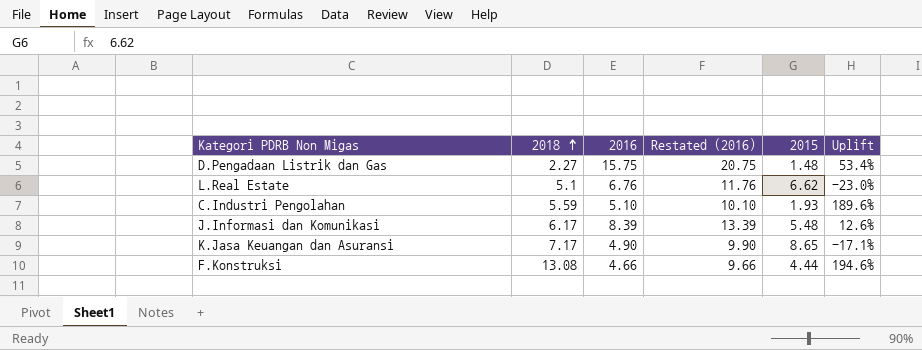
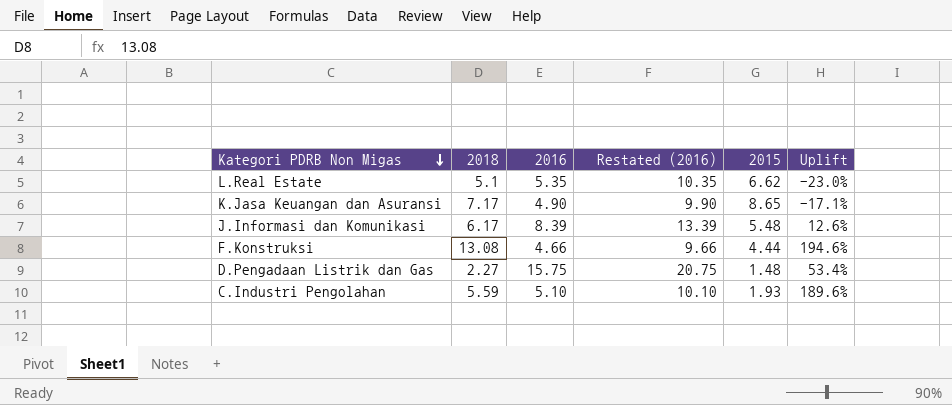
row order: 2018 ascending -> Kategori PDRB Non Migas descending
L.Real Estate | 2016: 6.76 -> 5.35
L.Real Estate | Restated (2016): 11.76 -> 10.35

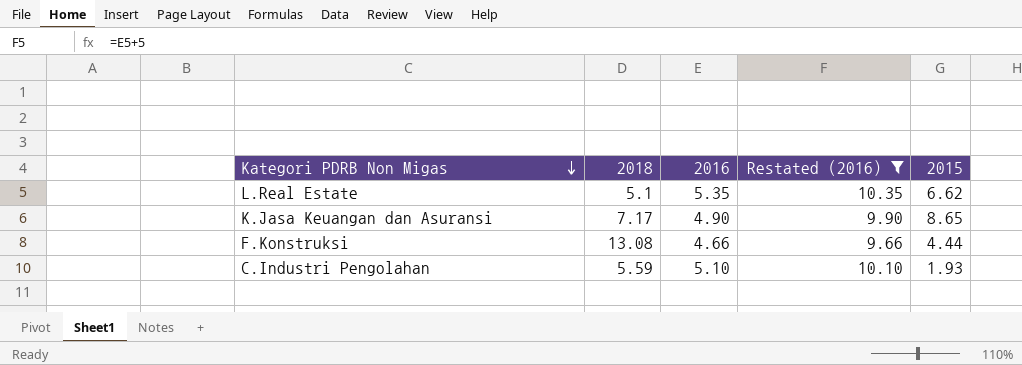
filter: none -> Restated (2016) <= 10.35
column Uplift | formula: ([2018] - [2015]) / [2015] -> none

